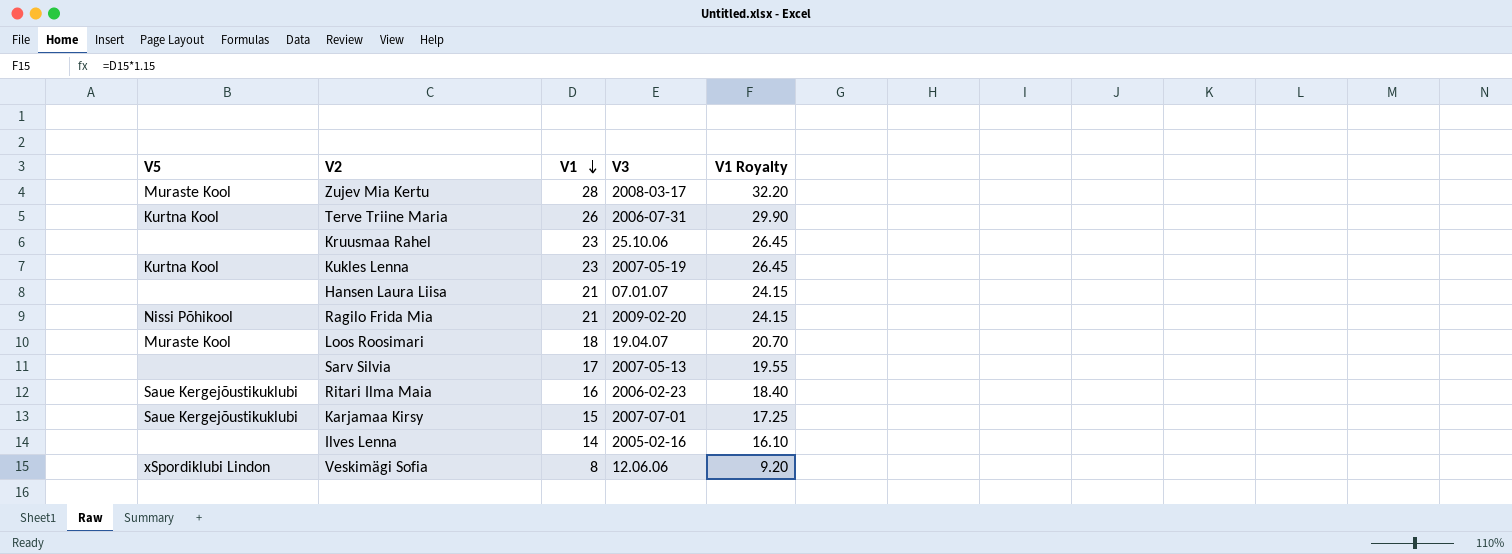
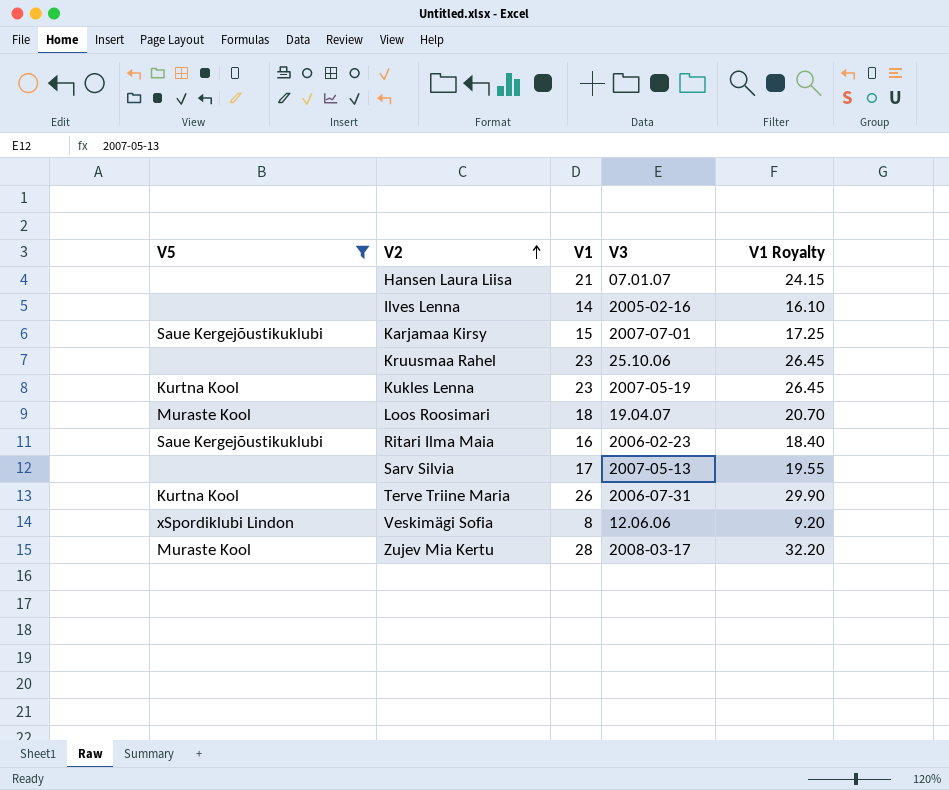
filter: none -> V5 != Nissi Põhikool
row order: V1 descending -> V2 ascending

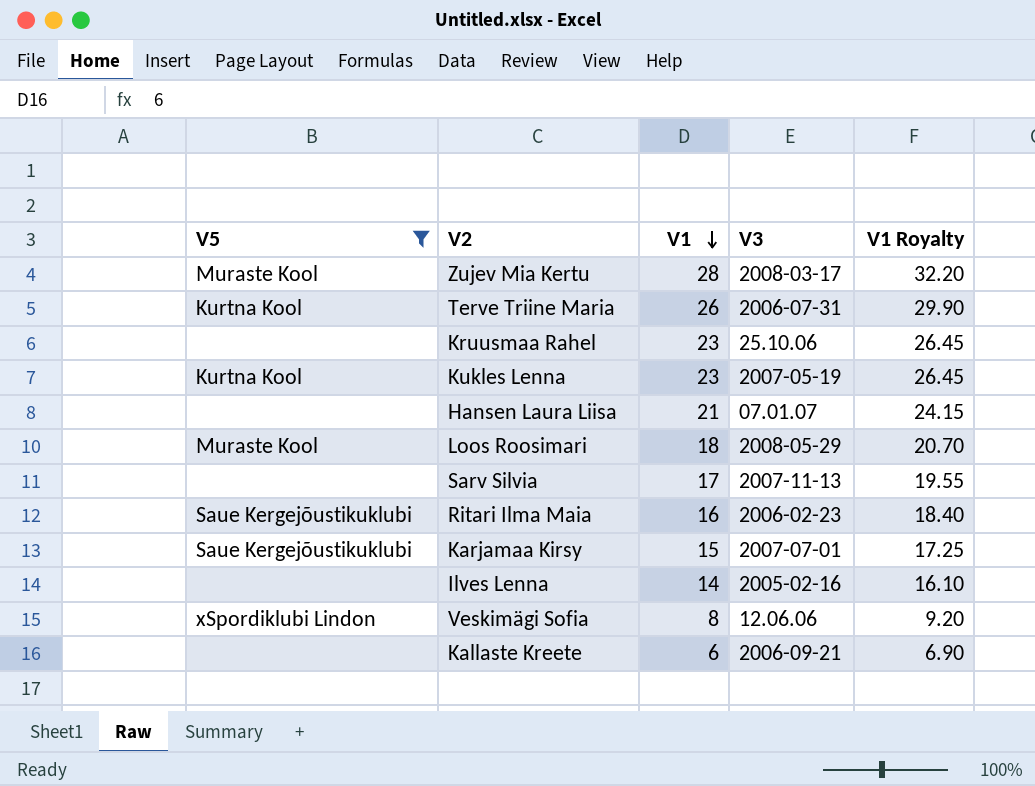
row order: V2 ascending -> V1 descending
Loos Roosimari | V3: 19.04.07 -> 2008-05-29
Sarv Silvia | V3: 2007-05-13 -> 2007-11-13
row Kallaste Kreete: none -> none | 6 | 2006-09-21 | 6.90

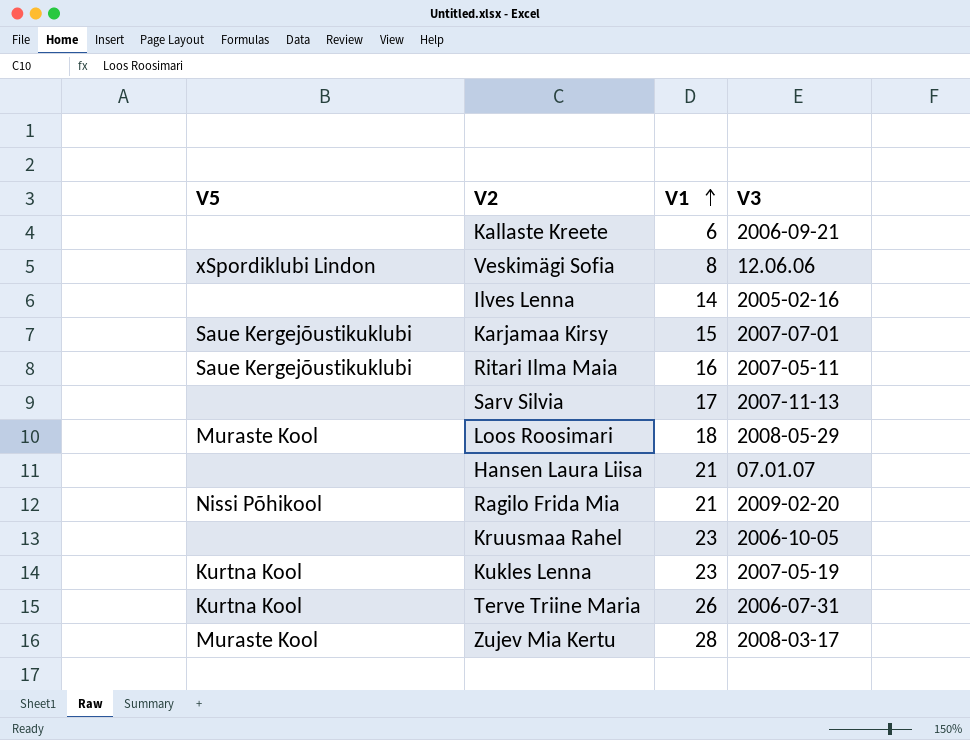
filter: V5 != Nissi Põhikool -> none
row order: V1 descending -> V1 ascending
column V1 Royalty | formula: [V1] * 1.15 -> none
Ritari Ilma Maia | V3: 2006-02-23 -> 2007-05-11
Kruusmaa Rahel | V3: 25.10.06 -> 2006-10-05

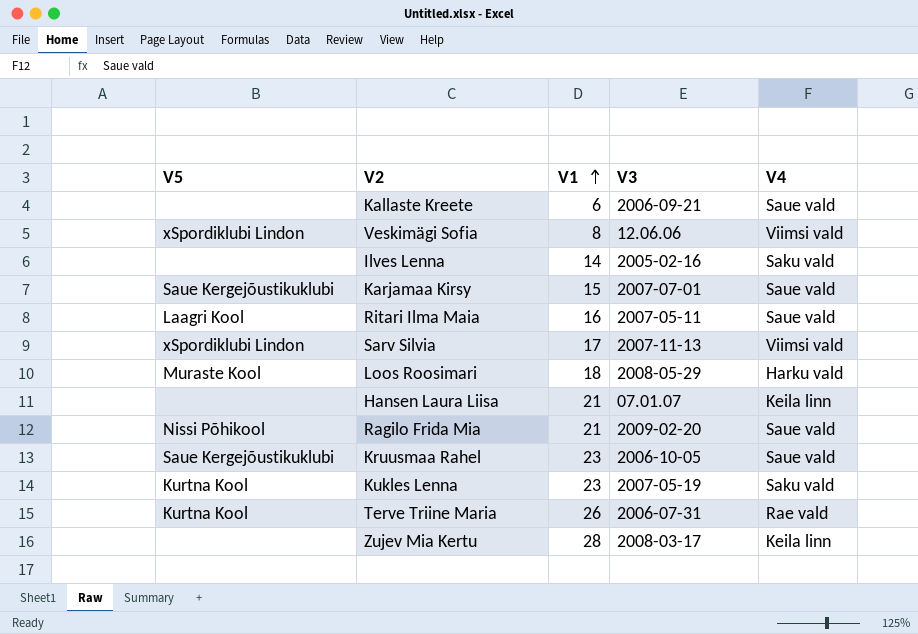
column V4 | position: none -> 5
Ritari Ilma Maia | V5: Saue Kergejõustikuklubi -> Laagri Kool
Sarv Silvia | V5: none -> xSpordiklubi Lindon
Kruusmaa Rahel | V5: none -> Saue Kergejõustikuklubi
Zujev Mia Kertu | V5: Muraste Kool -> none

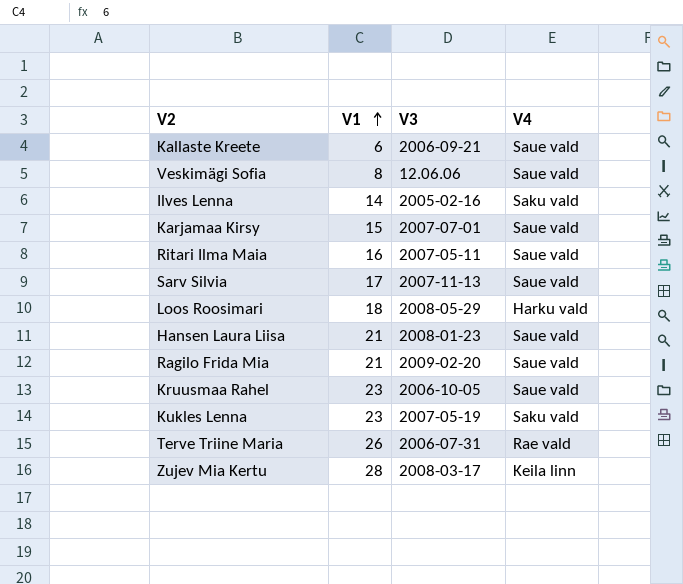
column V5 | position: 1 -> none
Veskimägi Sofia | V4: Viimsi vald -> Saue vald
Sarv Silvia | V4: Viimsi vald -> Saue vald
Hansen Laura Liisa | V3: 07.01.07 -> 2008-01-23
Hansen Laura Liisa | V4: Keila linn -> Saue vald

